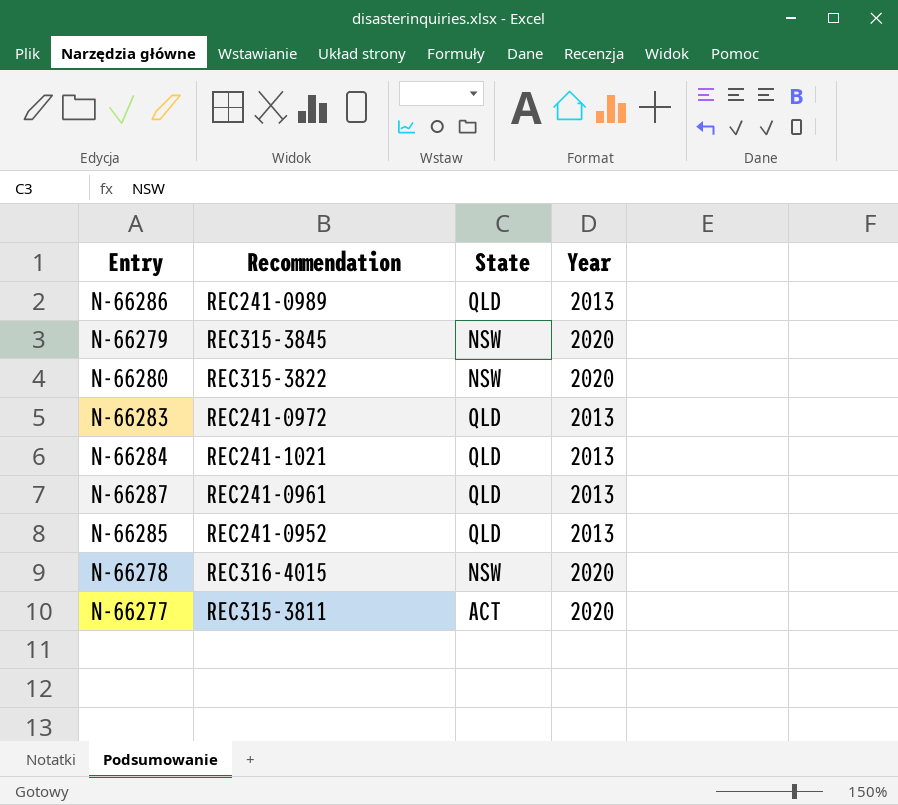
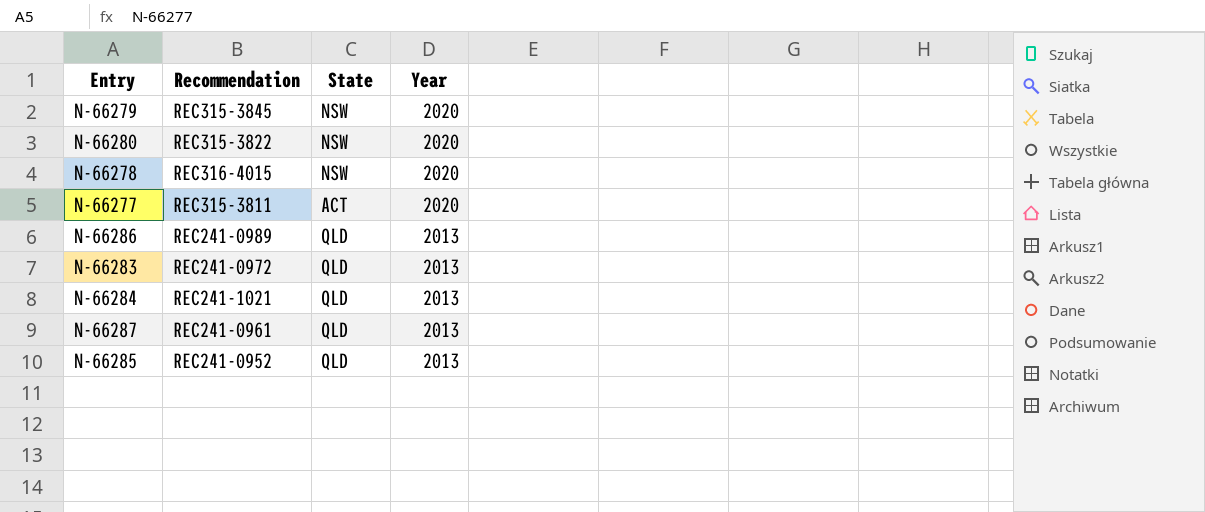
row order: none -> Year descending

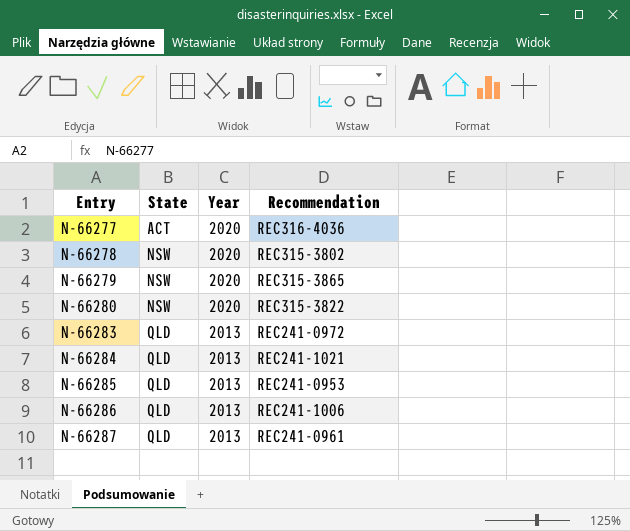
row order: Year descending -> Entry ascending
column Recommendation | position: 2 -> 4
N-66277 | Recommendation: REC315-3811 -> REC316-4036
N-66278 | Recommendation: REC316-4015 -> REC315-3802
N-66279 | Recommendation: REC315-3845 -> REC315-3865
N-66285 | Recommendation: REC241-0952 -> REC241-0953
N-66286 | Recommendation: REC241-0989 -> REC241-1006

